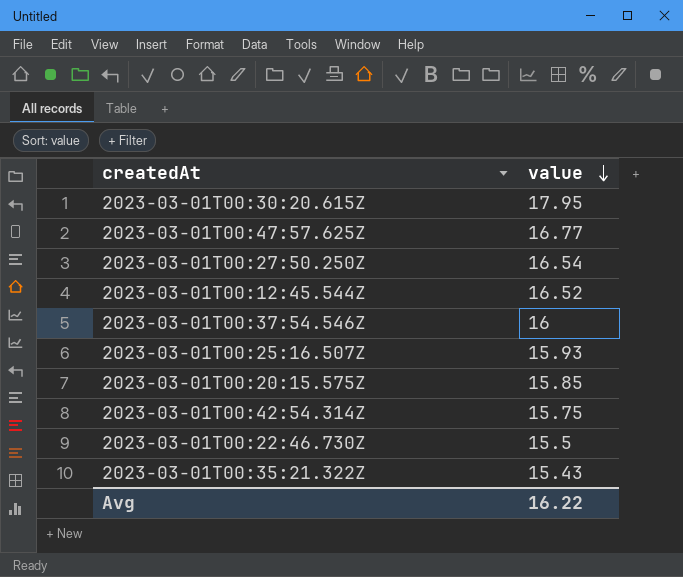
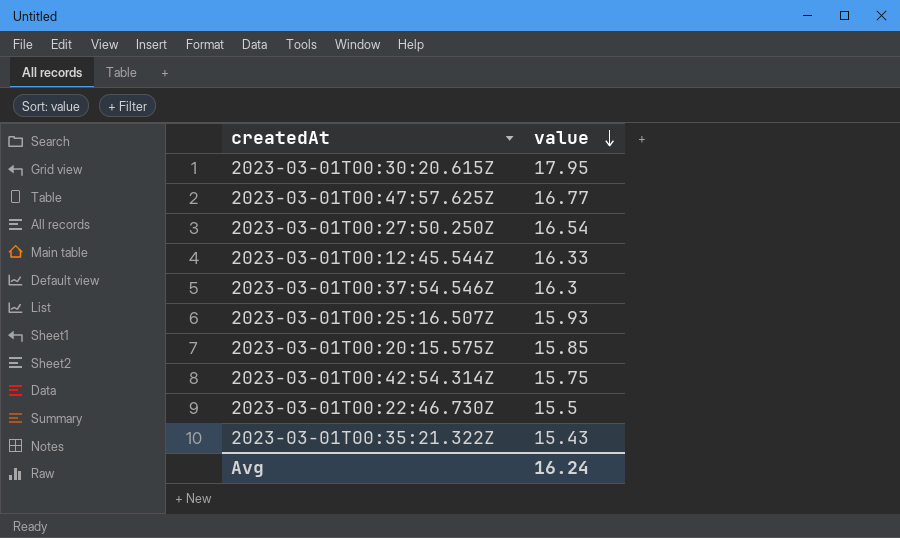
2023-03-01T00:12:45.544Z | value: 16.52 -> 16.33
2023-03-01T00:37:54.546Z | value: 16 -> 16.3
Avg | value: 16.22 -> 16.24

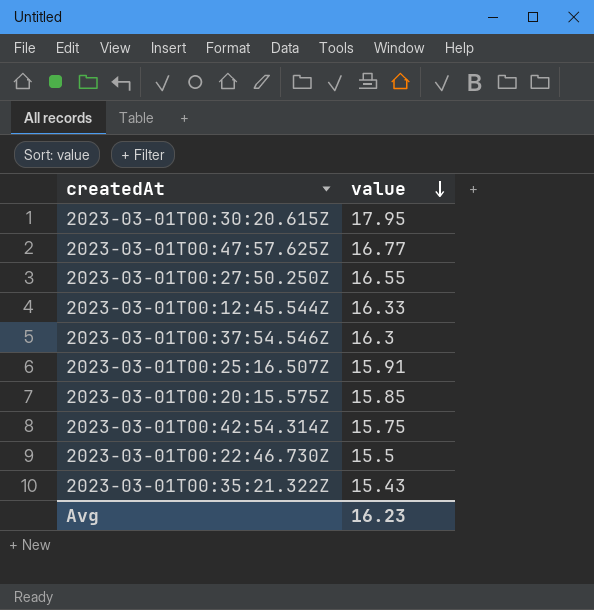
2023-03-01T00:27:50.250Z | value: 16.54 -> 16.55
2023-03-01T00:25:16.507Z | value: 15.93 -> 15.91
Avg | value: 16.24 -> 16.23

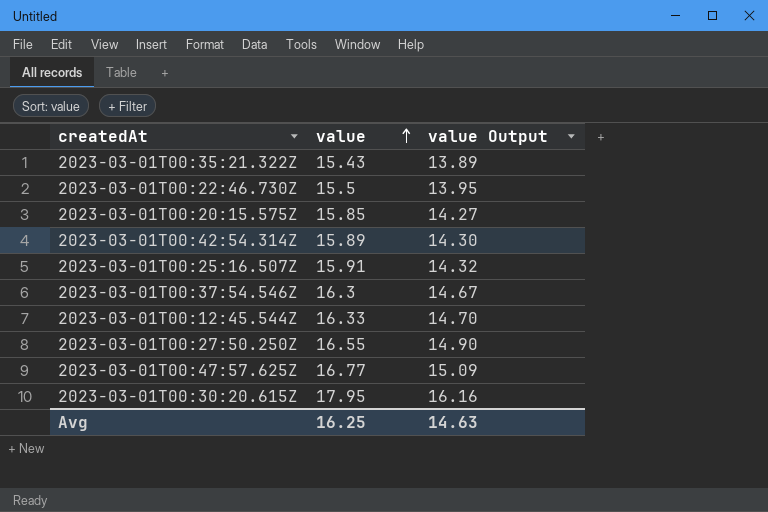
row order: value descending -> value ascending
column value Output | formula: none -> [value] * 0.9
2023-03-01T00:42:54.314Z | value: 15.75 -> 15.89
Avg | value: 16.23 -> 16.25

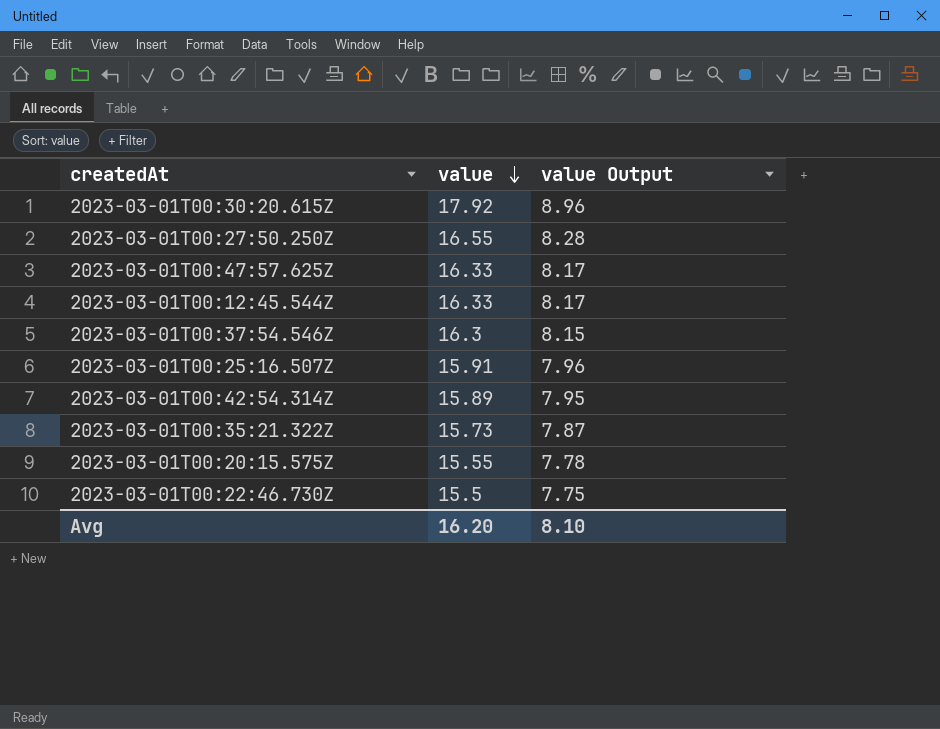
row order: value ascending -> value descending
column value Output | formula: [value] * 0.9 -> [value] * 0.5
2023-03-01T00:30:20.615Z | value: 17.95 -> 17.92
2023-03-01T00:47:57.625Z | value: 16.77 -> 16.33
2023-03-01T00:35:21.322Z | value: 15.43 -> 15.73
2023-03-01T00:20:15.575Z | value: 15.85 -> 15.55
Avg | value: 16.25 -> 16.20
Avg | value Output: 14.63 -> 8.10

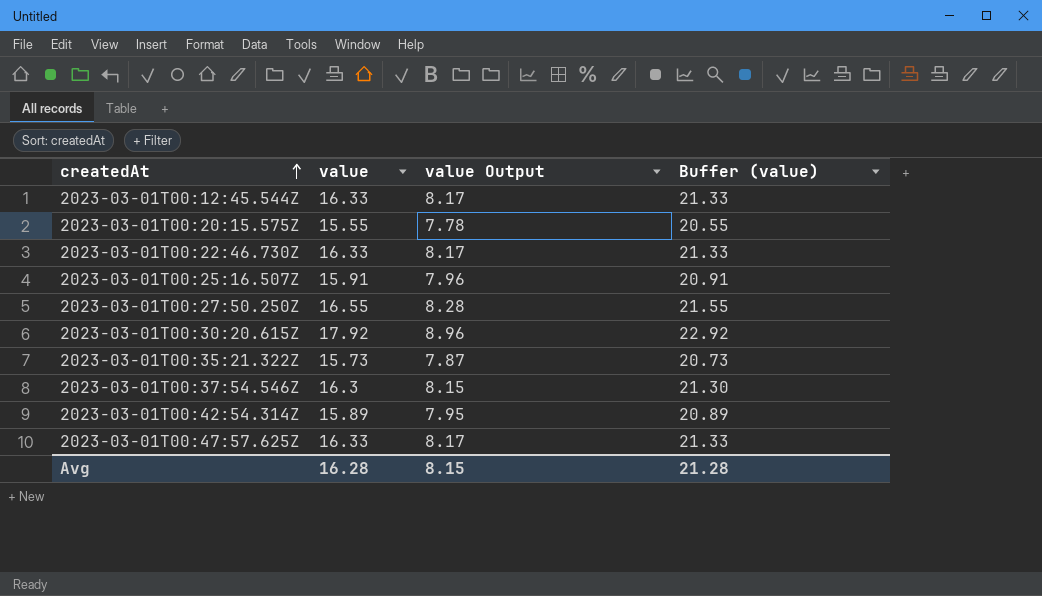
row order: value descending -> createdAt ascending
column Buffer (value) | formula: none -> [value] + 5
2023-03-01T00:22:46.730Z | value: 15.5 -> 16.33
2023-03-01T00:22:46.730Z | value Output: 7.75 -> 8.17
Avg | value: 16.20 -> 16.28
Avg | value Output: 8.10 -> 8.15

